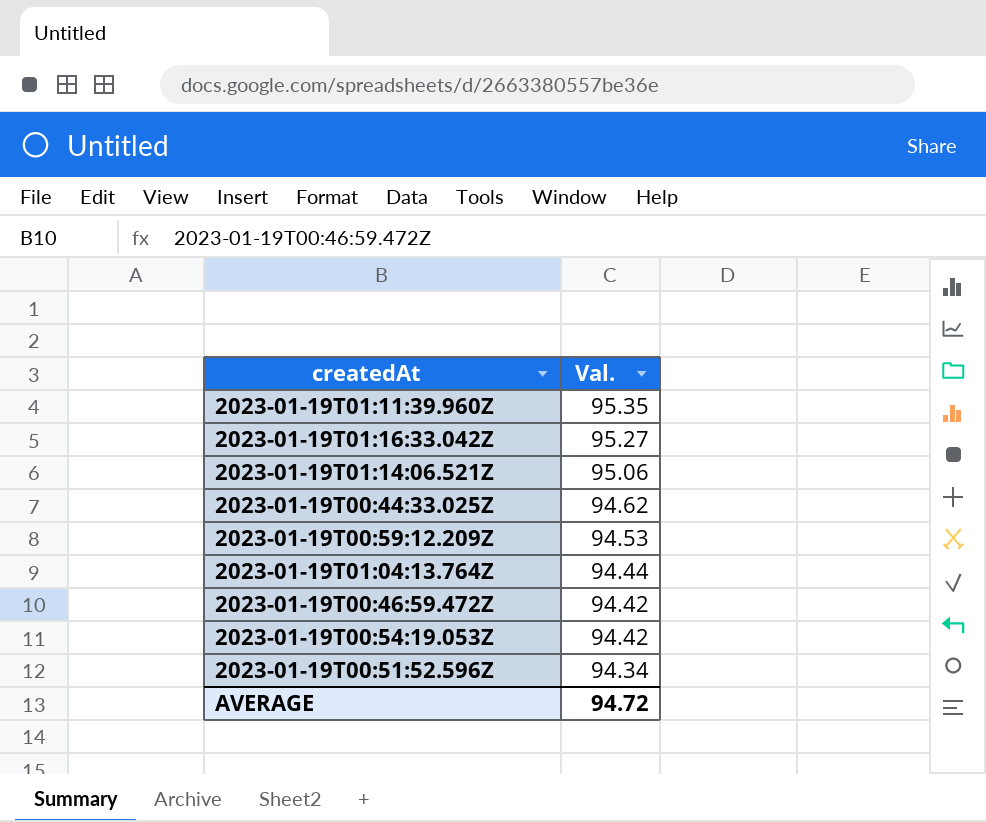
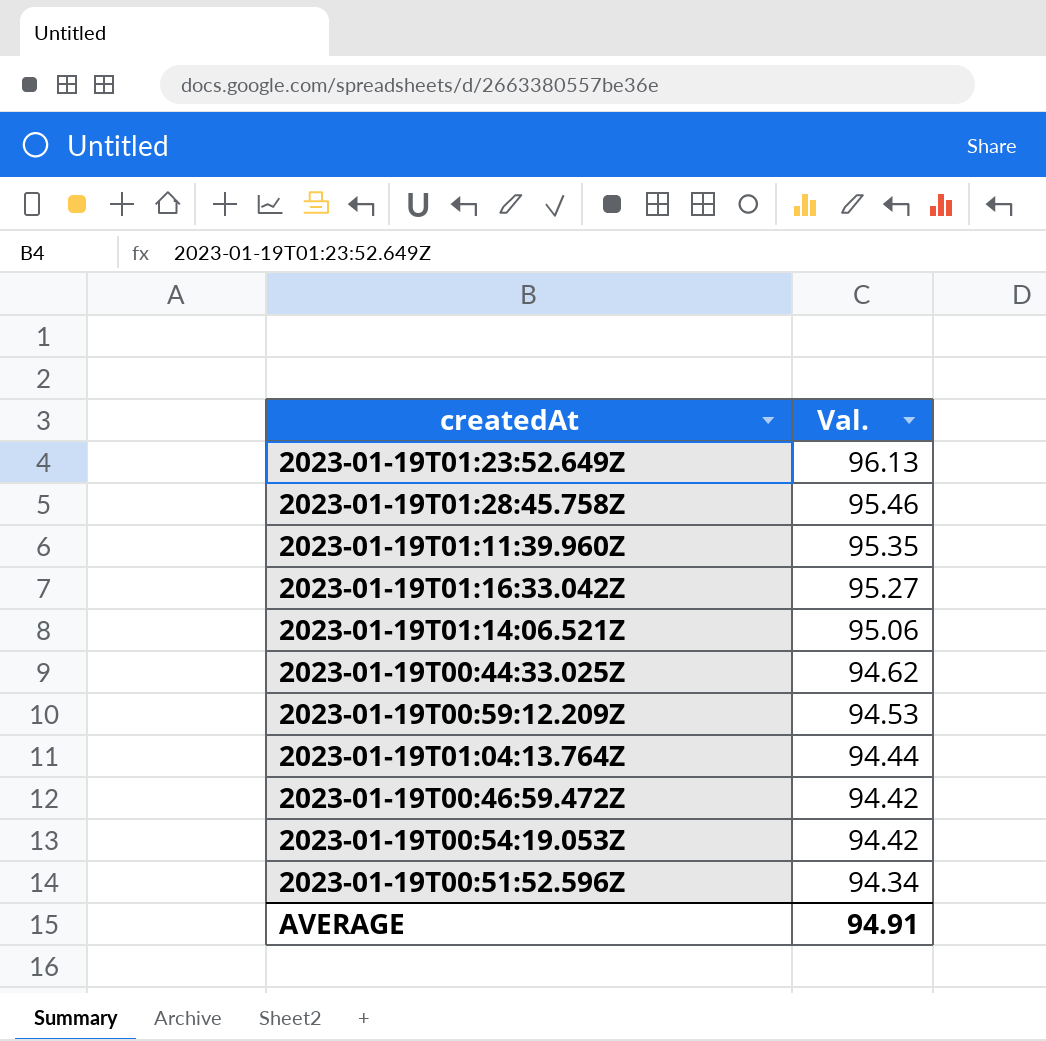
row 2023-01-19T01:23:52.649Z: none -> 96.13
row 2023-01-19T01:28:45.758Z: none -> 95.46
AVERAGE | Val.: 94.72 -> 94.91

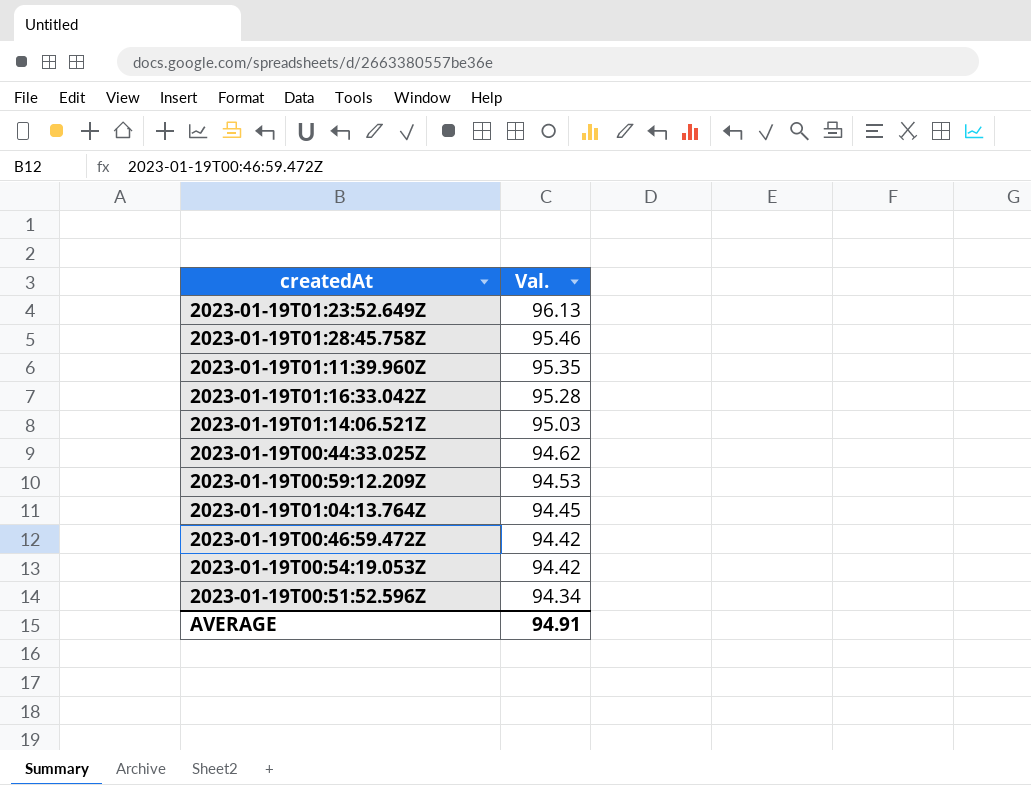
2023-01-19T01:16:33.042Z | Val.: 95.27 -> 95.28
2023-01-19T01:14:06.521Z | Val.: 95.06 -> 95.03
2023-01-19T01:04:13.764Z | Val.: 94.44 -> 94.45

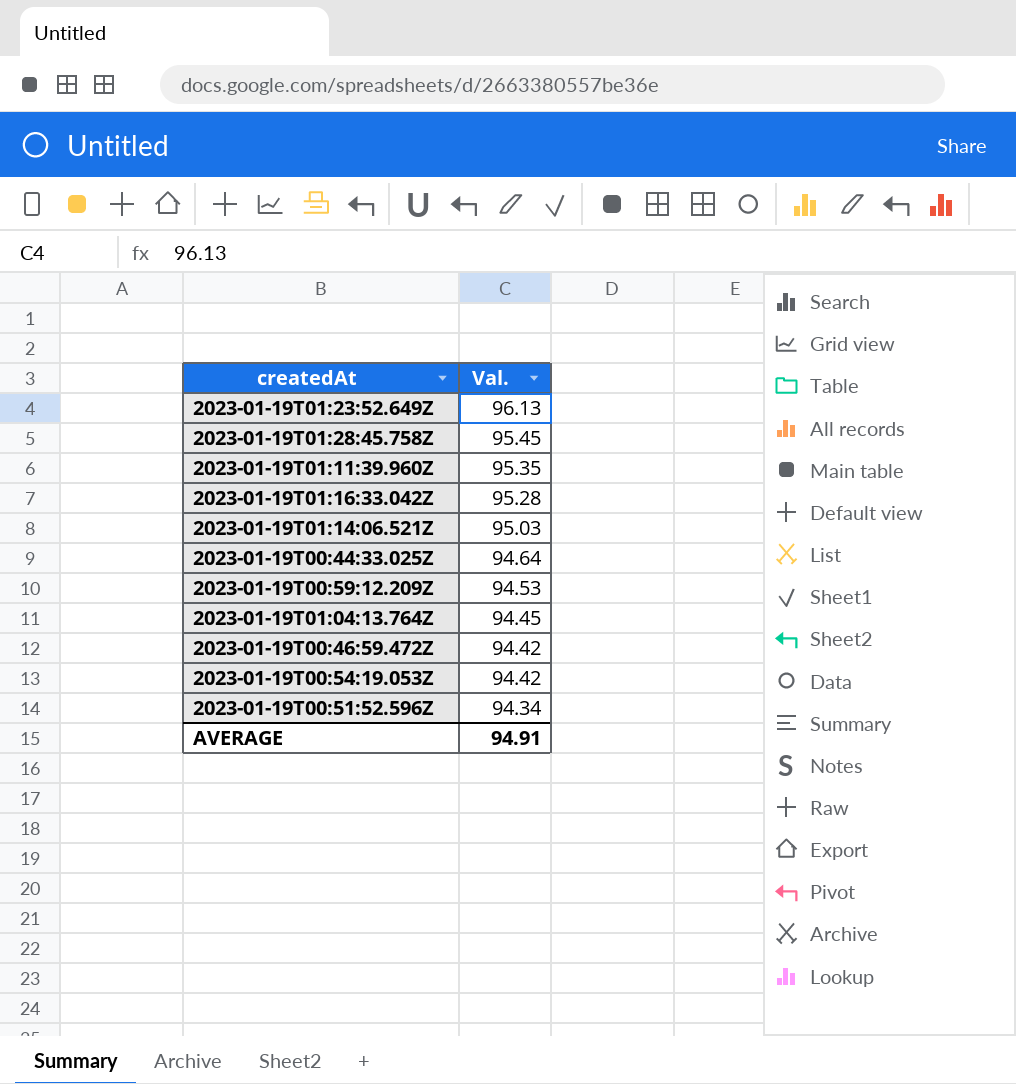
2023-01-19T01:28:45.758Z | Val.: 95.46 -> 95.45
2023-01-19T00:44:33.025Z | Val.: 94.62 -> 94.64

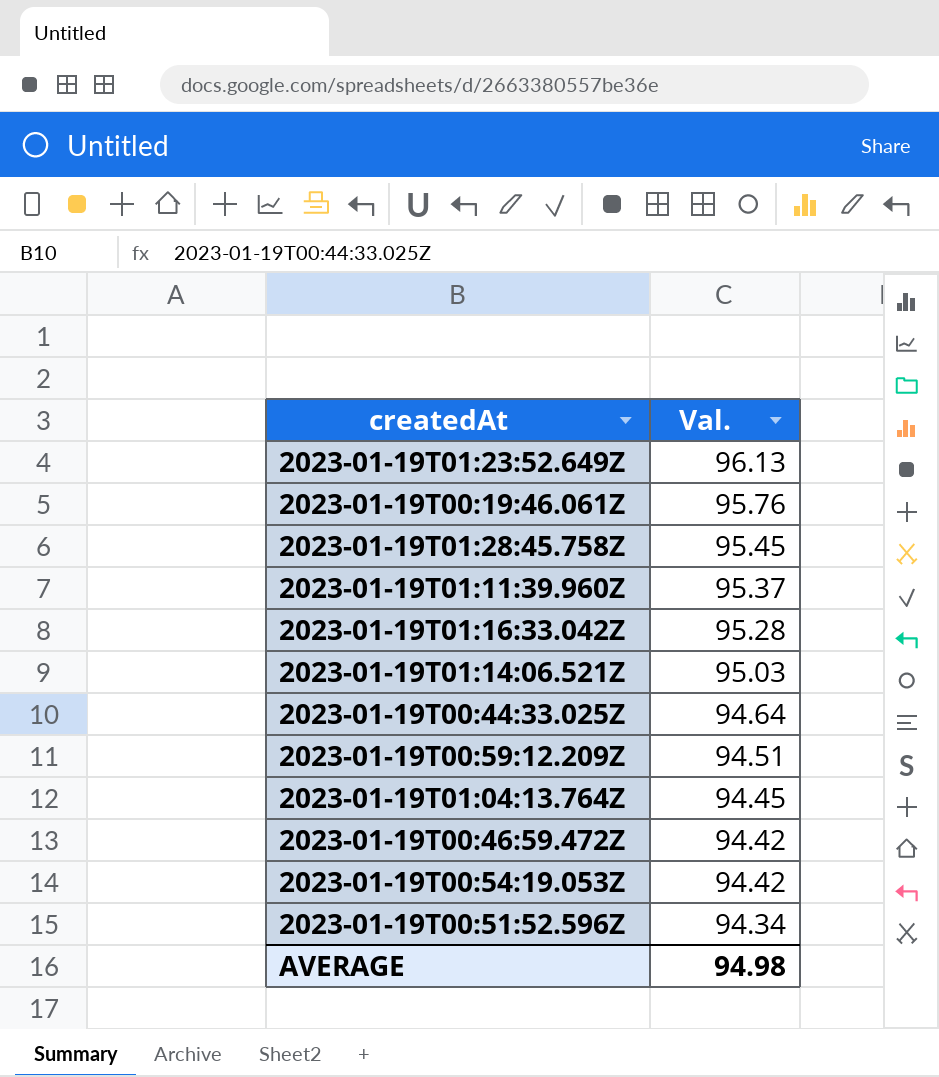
row 2023-01-19T00:19:46.061Z: none -> 95.76
2023-01-19T01:11:39.960Z | Val.: 95.35 -> 95.37
2023-01-19T00:59:12.209Z | Val.: 94.53 -> 94.51
AVERAGE | Val.: 94.91 -> 94.98

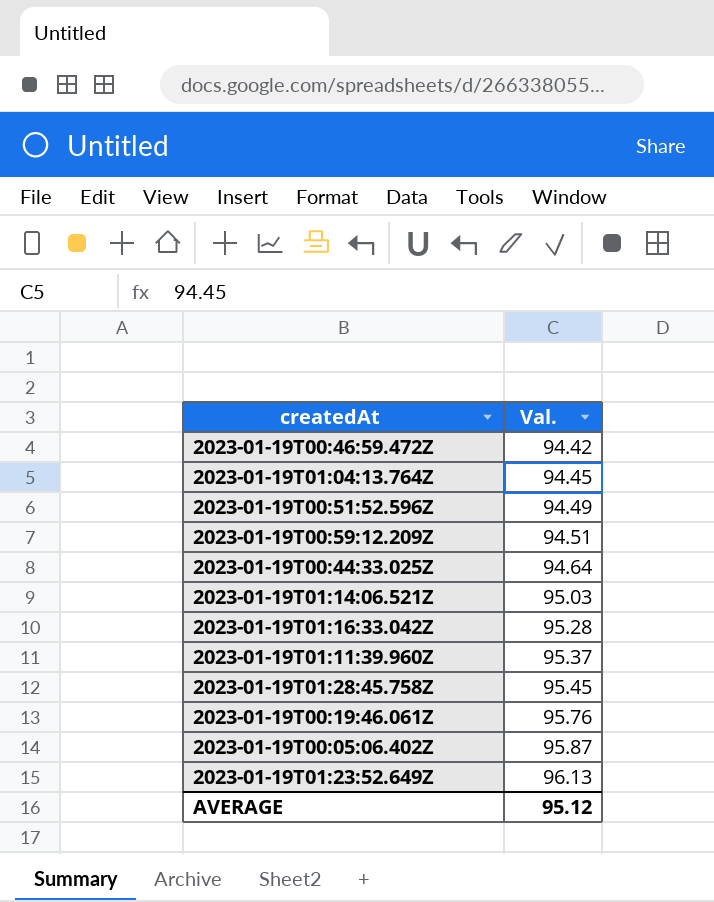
row order: Val. descending -> Val. ascending
row 2023-01-19T00:54:19.053Z: 94.42 -> none
2023-01-19T00:51:52.596Z | Val.: 94.34 -> 94.49
row 2023-01-19T00:05:06.402Z: none -> 95.87
AVERAGE | Val.: 94.98 -> 95.12

